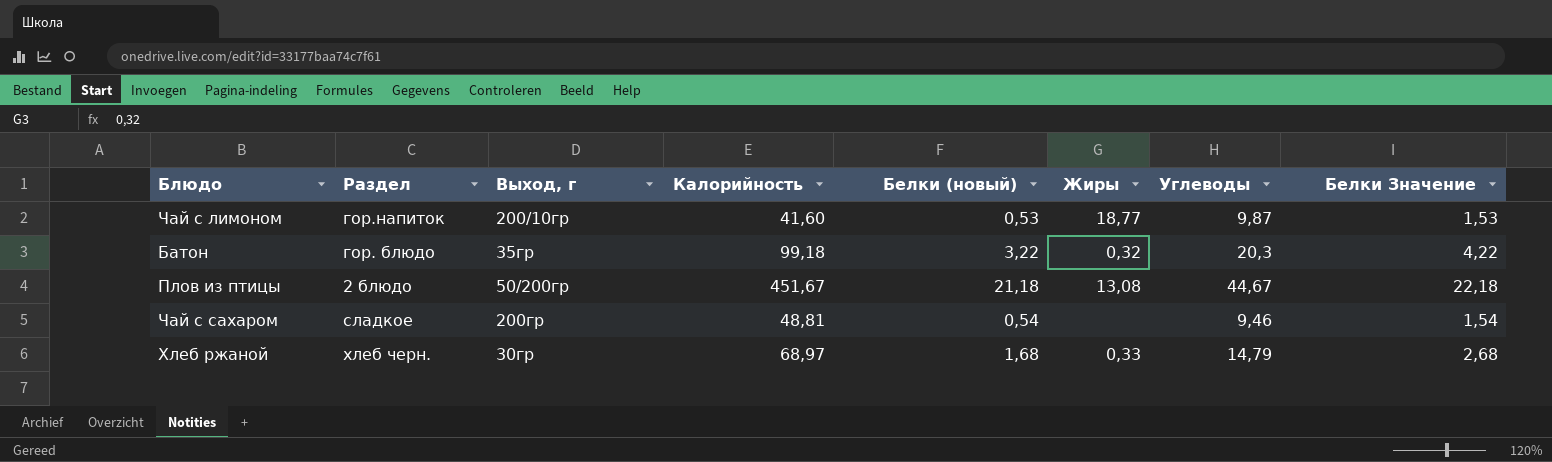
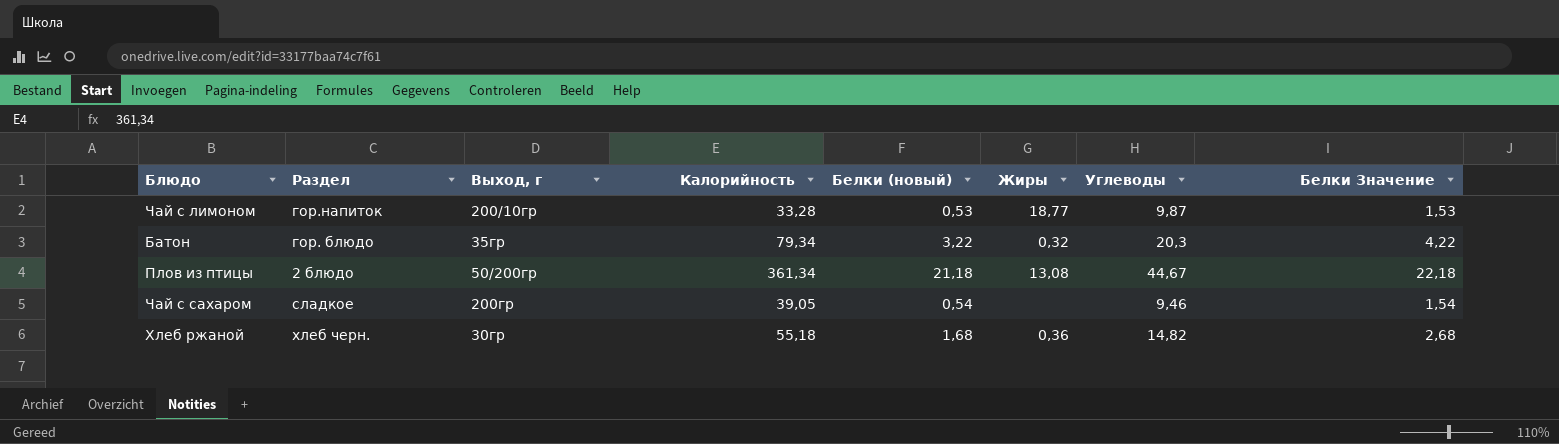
Чай с лимоном | Калорийность: 41,60 -> 33,28
Батон | Калорийность: 99,18 -> 79,34
Плов из птицы | Калорийность: 451,67 -> 361,34
Чай с сахаром | Калорийность: 48,81 -> 39,05
Хлеб ржаной | Калорийность: 68,97 -> 55,18
Хлеб ржаной | Жиры: 0,33 -> 0,36
Хлеб ржаной | Углеводы: 14,79 -> 14,82

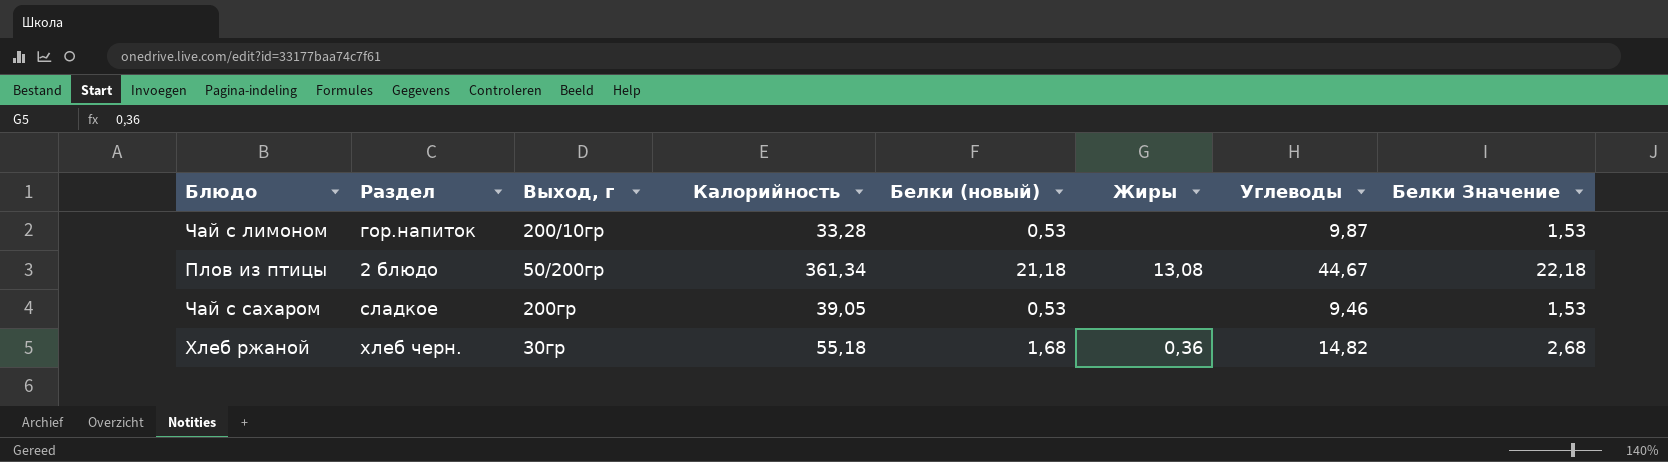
row Батон: гор. блюдо | 35гр | 79,34 | 3,22 | 0,32 | 20,3 | 4,22 -> none
Чай с лимоном | Жиры: 18,77 -> none
Чай с сахаром | Белки (новый): 0,54 -> 0,53
Чай с сахаром | Белки Значение: 1,54 -> 1,53

